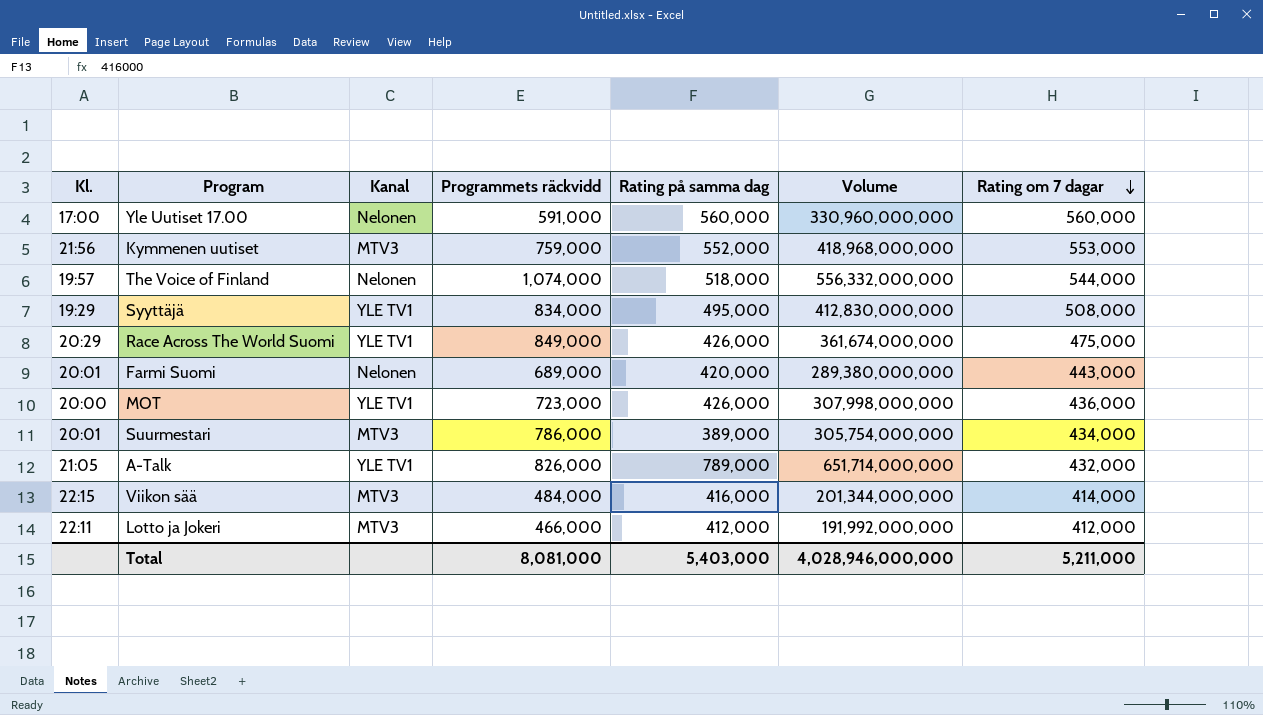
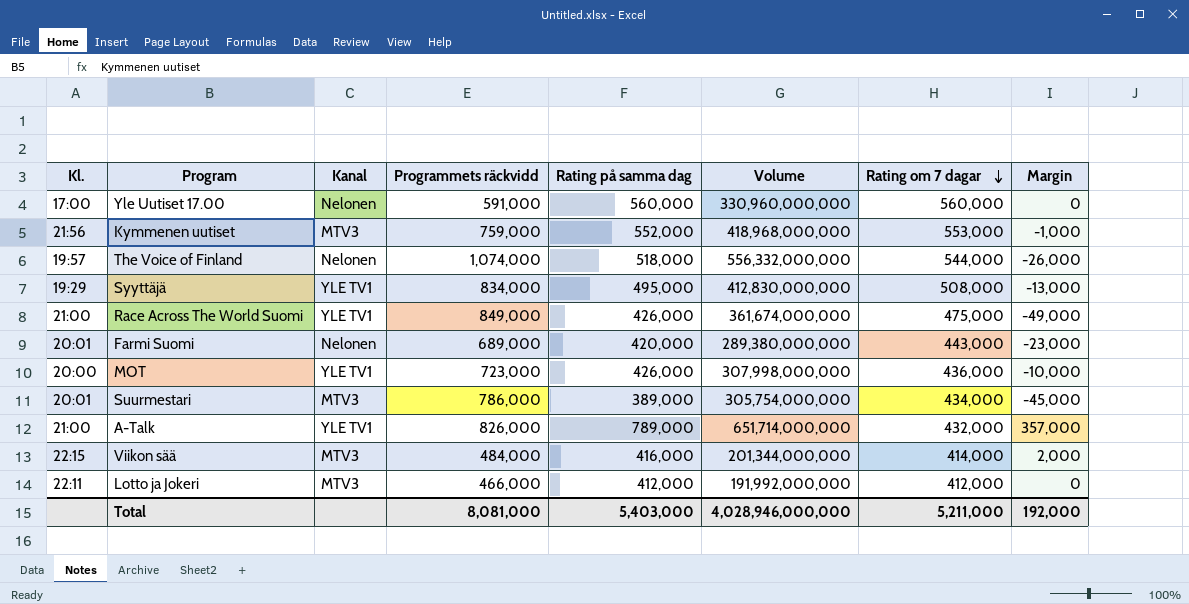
column Margin | formula: none -> [Rating på samma dag] - [Rating om 7 dagar]
Race Across The World Suomi | Kl.: 20:29 -> 21:00
A-Talk | Kl.: 21:05 -> 21:00

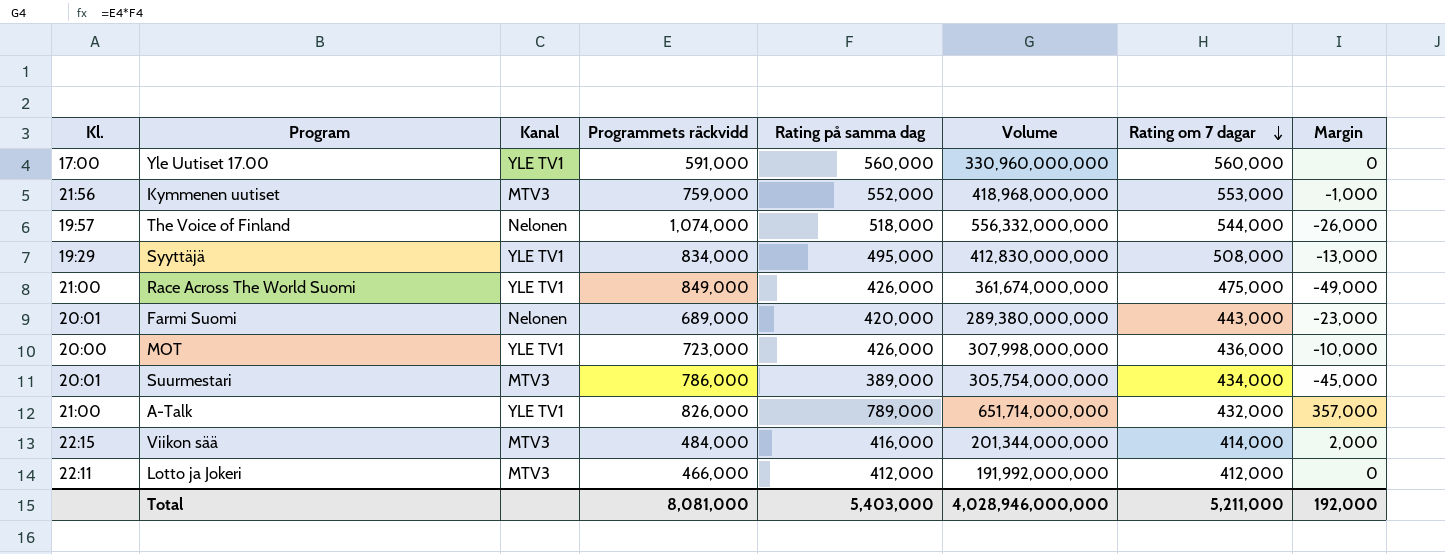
Yle Uutiset 17.00 | Kanal: Nelonen -> YLE TV1

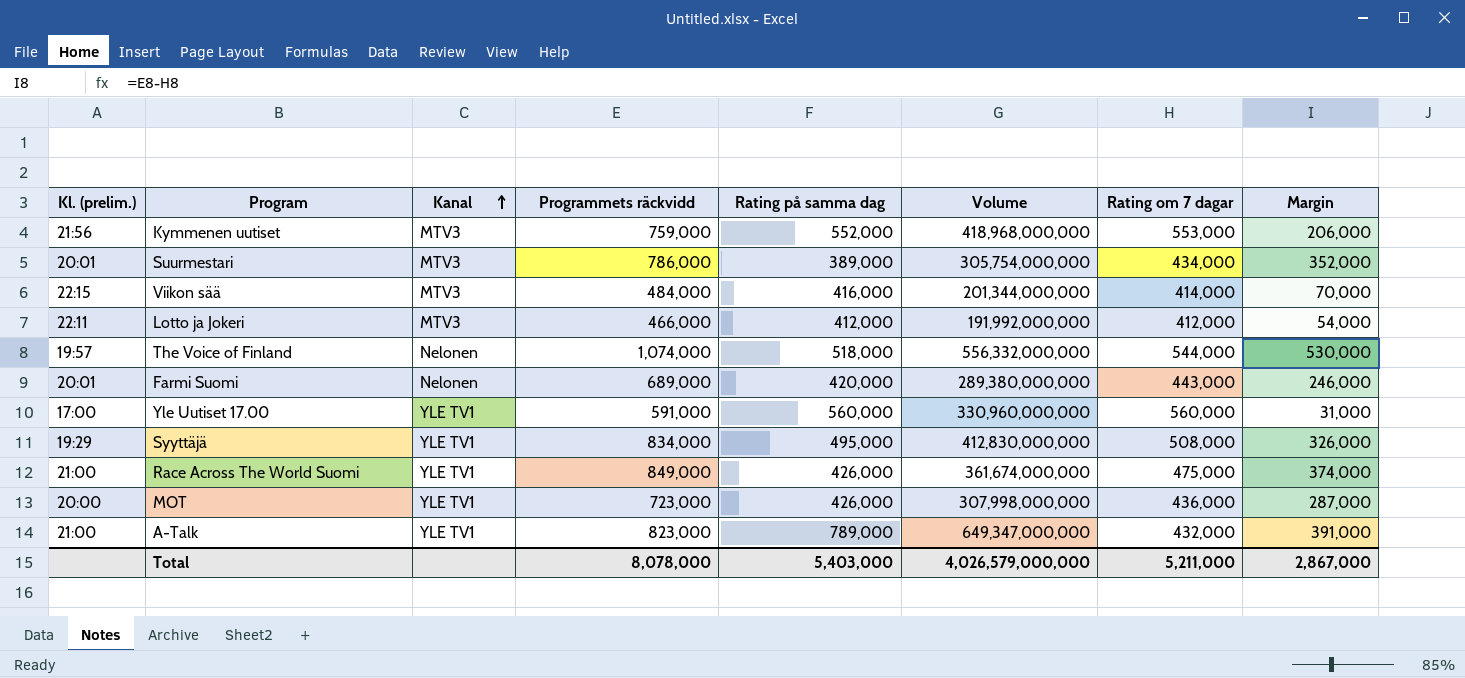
row order: Rating om 7 dagar descending -> Kanal ascending
column name: Kl. -> Kl. (prelim.)
column Margin | formula: [Rating på samma dag] - [Rating om 7 dagar] -> [Programmets räckvidd] - [Rating om 7 dagar]
A-Talk | Programmets räckvidd: 826,000 -> 823,000
A-Talk | Volume: 651,714,000,000 -> 649,347,000,000
Total | Programmets räckvidd: 8,081,000 -> 8,078,000
Total | Volume: 4,028,946,000,000 -> 4,026,579,000,000
Total | Margin: 192,000 -> 2,867,000

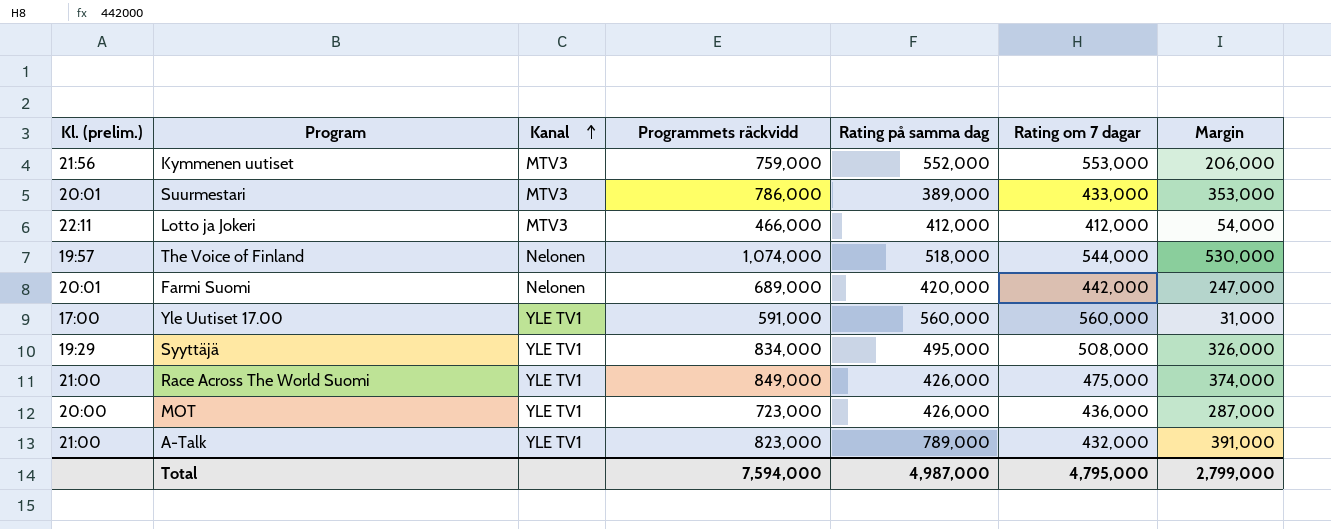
column Volume | formula: [Programmets räckvidd] * [Rating på samma dag] -> none
row Viikon sää: 22:15 | MTV3 | 484,000 | 416,000 | 201,344,000,000 | 414,000 | 70,000 -> none
Suurmestari | Rating om 7 dagar: 434,000 -> 433,000
Suurmestari | Margin: 352,000 -> 353,000
Farmi Suomi | Rating om 7 dagar: 443,000 -> 442,000
Farmi Suomi | Margin: 246,000 -> 247,000
Total | Programmets räckvidd: 8,078,000 -> 7,594,000
Total | Rating på samma dag: 5,403,000 -> 4,987,000
Total | Rating om 7 dagar: 5,211,000 -> 4,795,000
Total | Margin: 2,867,000 -> 2,799,000

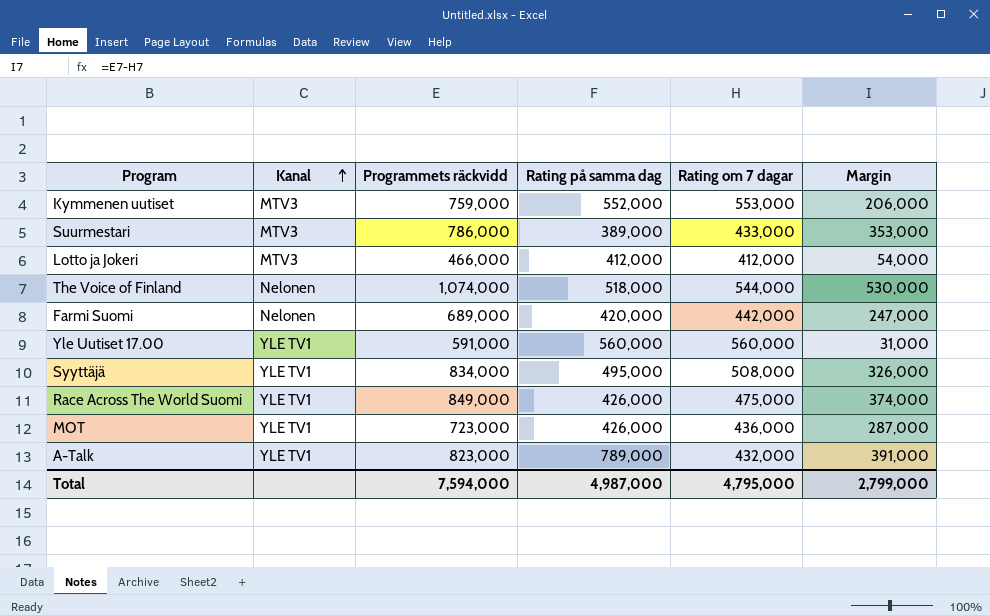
column Kl. (prelim.) | position: 1 -> none

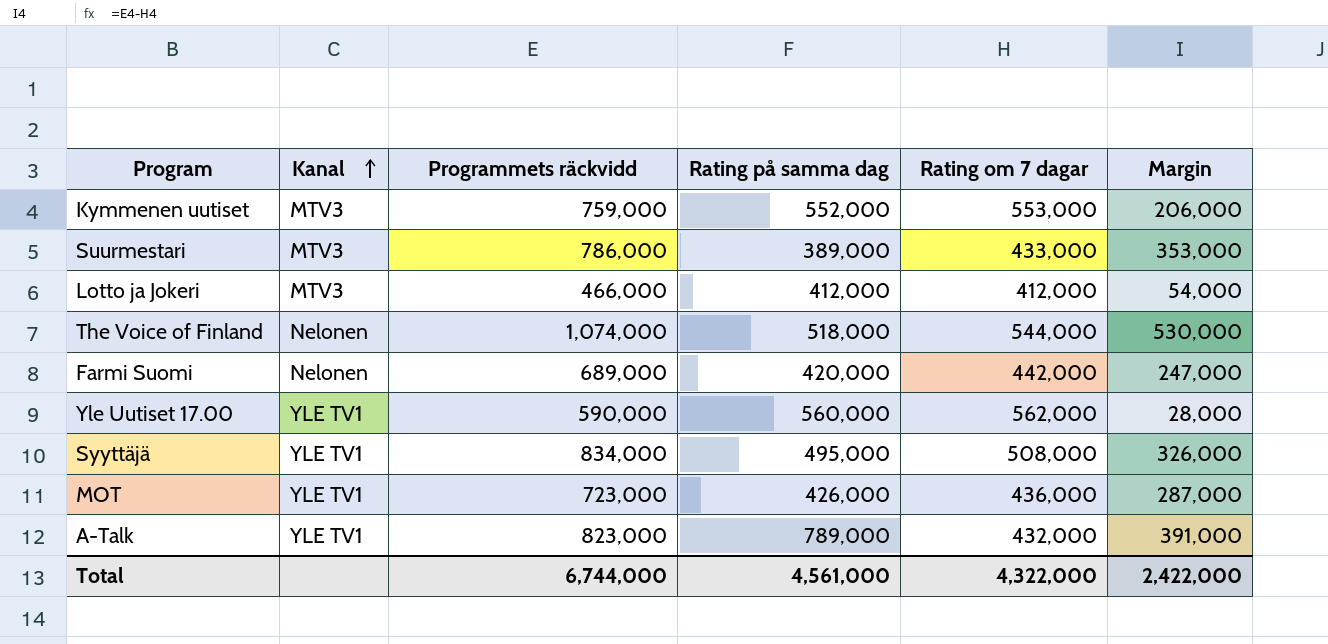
row Race Across The World Suomi: YLE TV1 | 849,000 | 426,000 | 475,000 | 374,000 -> none
Yle Uutiset 17.00 | Programmets räckvidd: 591,000 -> 590,000
Yle Uutiset 17.00 | Rating om 7 dagar: 560,000 -> 562,000
Yle Uutiset 17.00 | Margin: 31,000 -> 28,000
Total | Programmets räckvidd: 7,594,000 -> 6,744,000
Total | Rating på samma dag: 4,987,000 -> 4,561,000
Total | Rating om 7 dagar: 4,795,000 -> 4,322,000
Total | Margin: 2,799,000 -> 2,422,000

